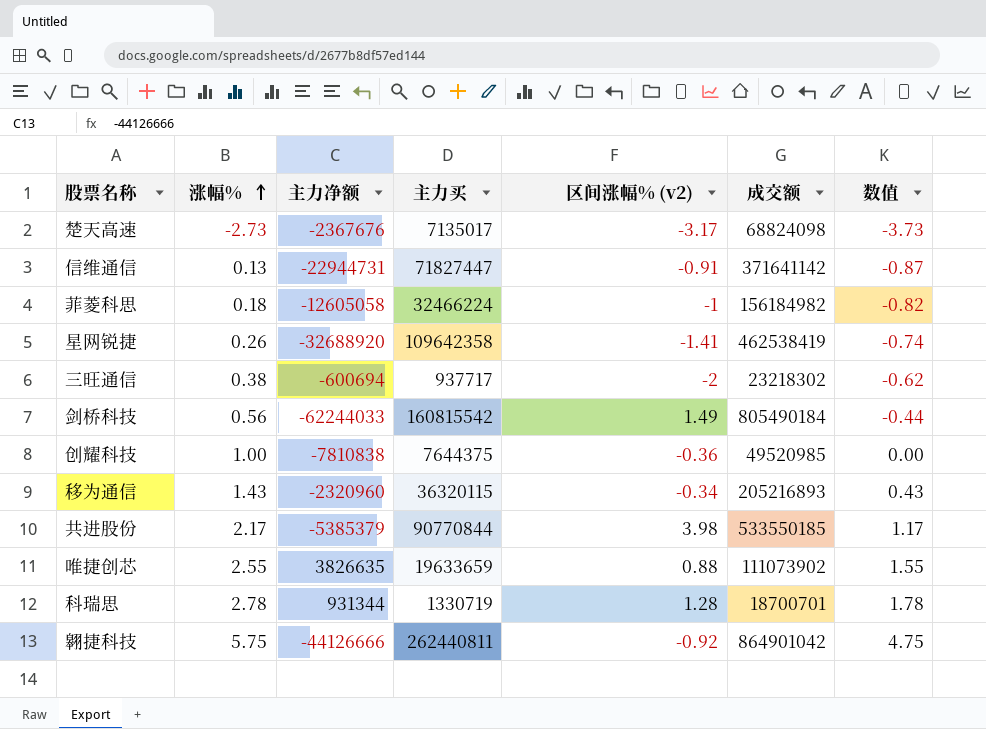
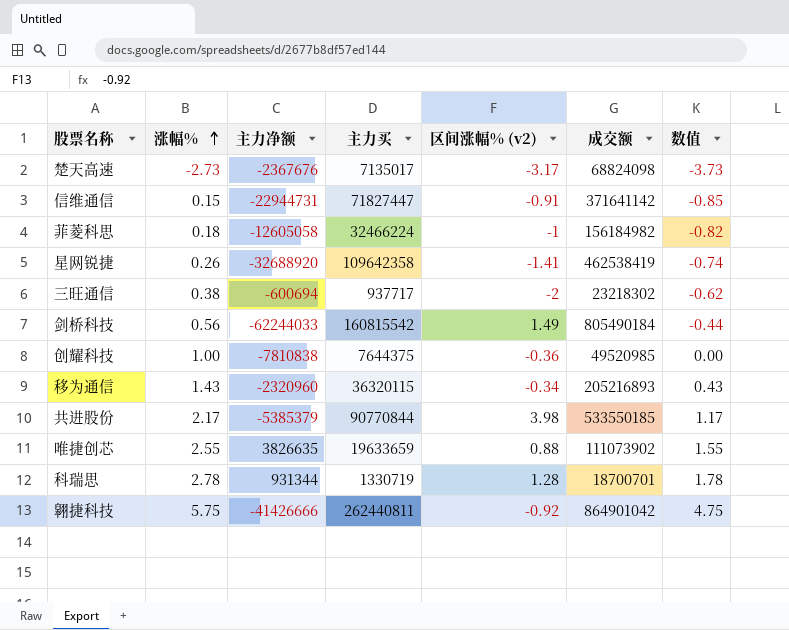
信维通信 | 涨幅%: 0.13 -> 0.15
信维通信 | 数值: -0.87 -> -0.85
翱捷科技 | 主力净额: -44126666 -> -41426666

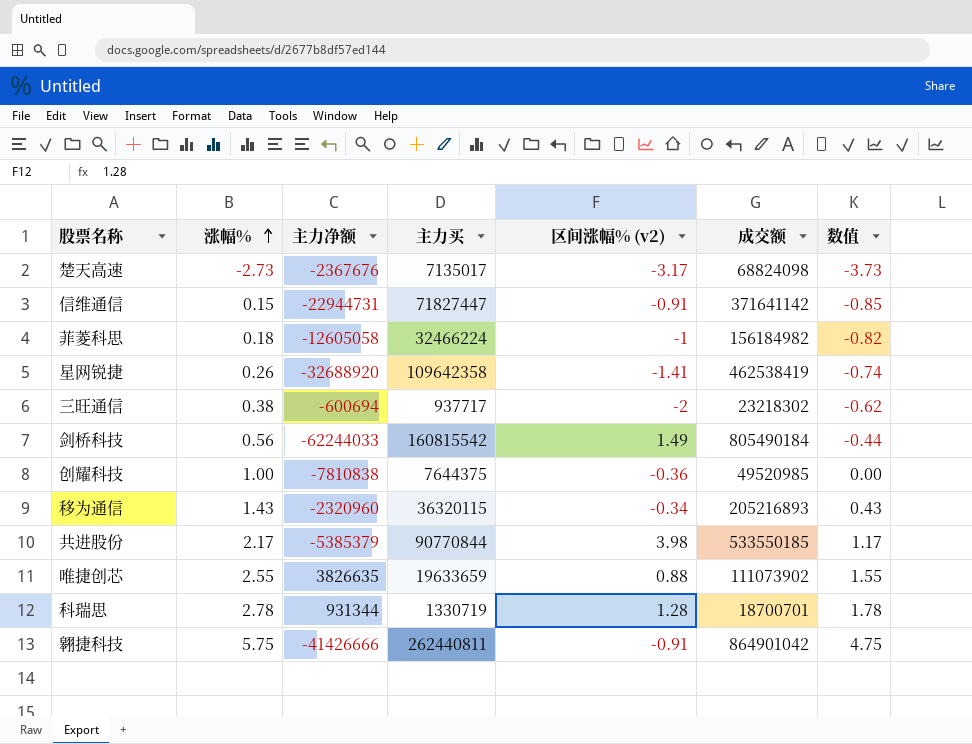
翱捷科技 | 区间涨幅% (v2): -0.92 -> -0.91

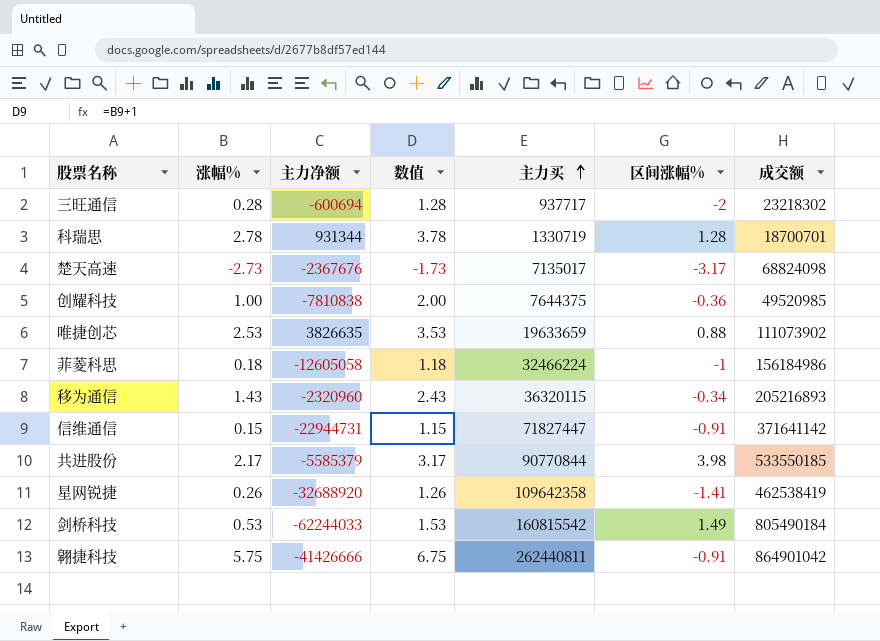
row order: 涨幅% ascending -> 主力买 ascending
column 数值 | formula: [涨幅%] - 1 -> [涨幅%] + 1
column 数值 | position: 7 -> 4
column name: 区间涨幅% (v2) -> 区间涨幅%
三旺通信 | 涨幅%: 0.38 -> 0.28
唯捷创芯 | 涨幅%: 2.55 -> 2.53
菲菱科思 | 成交额: 156184982 -> 156184986
共进股份 | 主力净额: -5385379 -> -5585379
剑桥科技 | 涨幅%: 0.56 -> 0.53

